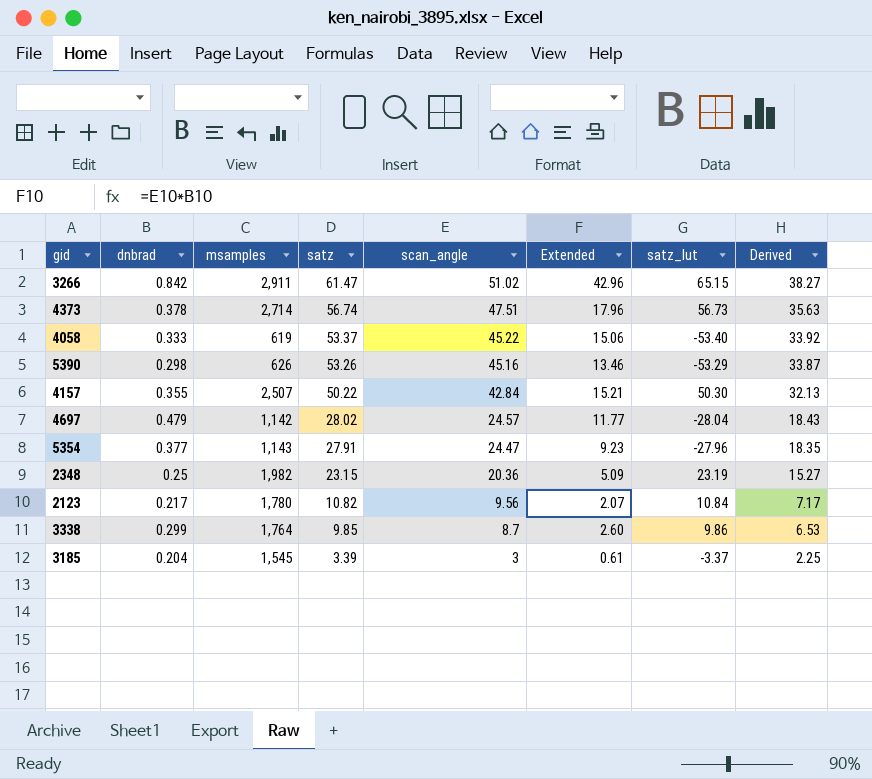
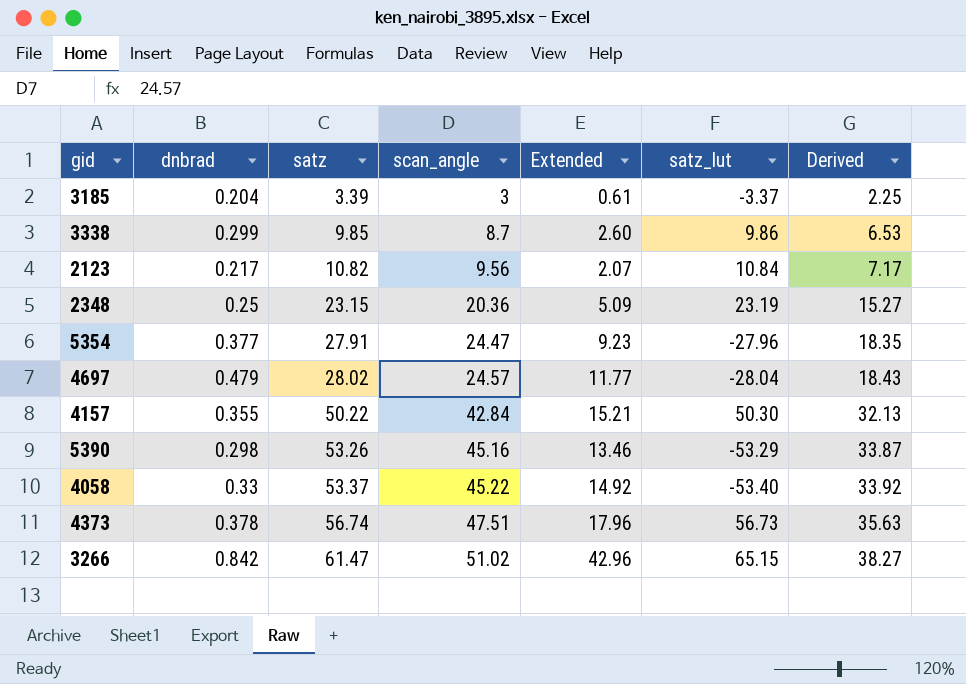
row order: satz descending -> satz ascending
column msamples | position: 3 -> none
4058 | dnbrad: 0.333 -> 0.33
4058 | Extended: 15.06 -> 14.92

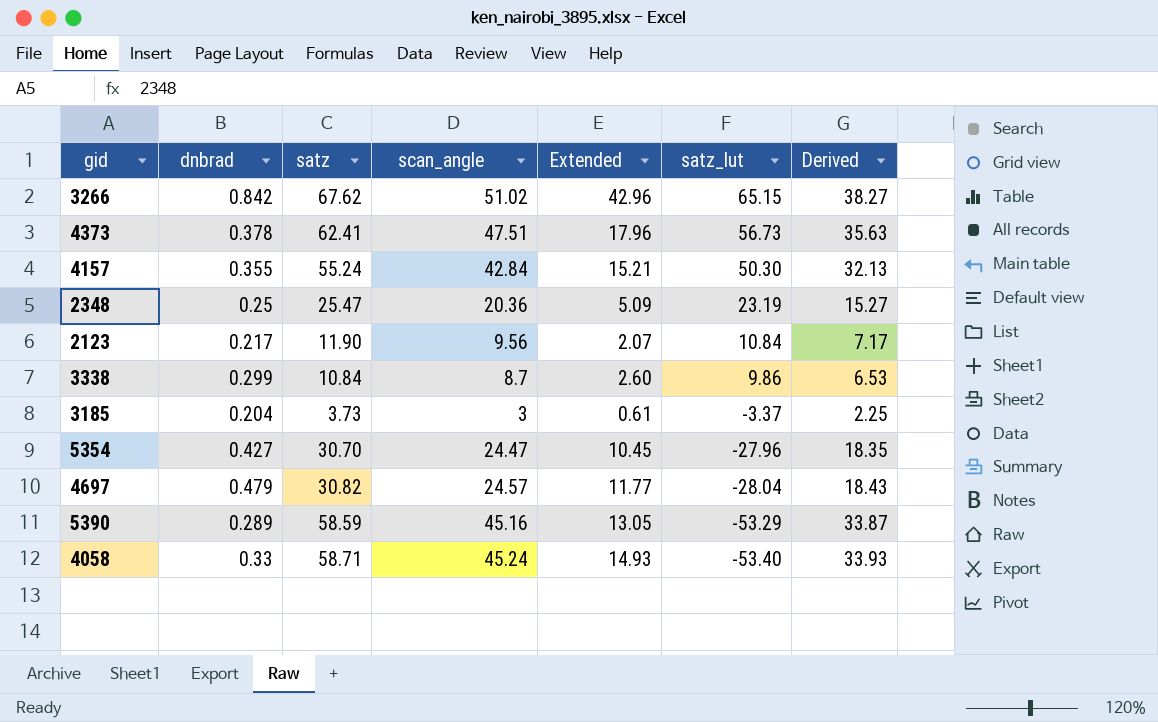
row order: satz ascending -> satz_lut descending
3266 | satz: 61.47 -> 67.62
4373 | satz: 56.74 -> 62.41
4157 | satz: 50.22 -> 55.24
2348 | satz: 23.15 -> 25.47
2123 | satz: 10.82 -> 11.90
3338 | satz: 9.85 -> 10.84
3185 | satz: 3.39 -> 3.73
5354 | dnbrad: 0.377 -> 0.427
5354 | satz: 27.91 -> 30.70
5354 | Extended: 9.23 -> 10.45
4697 | satz: 28.02 -> 30.82
5390 | dnbrad: 0.298 -> 0.289
5390 | satz: 53.26 -> 58.59
5390 | Extended: 13.46 -> 13.05
4058 | satz: 53.37 -> 58.71
4058 | scan_angle: 45.22 -> 45.24
4058 | Extended: 14.92 -> 14.93
4058 | Derived: 33.92 -> 33.93

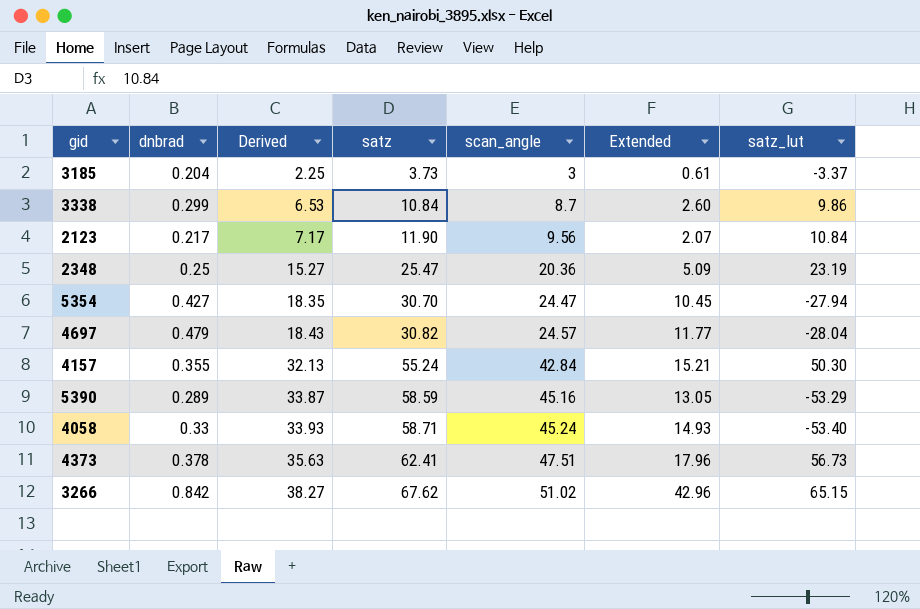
row order: satz_lut descending -> Derived ascending
column Derived | position: 7 -> 3
5354 | satz_lut: -27.96 -> -27.94

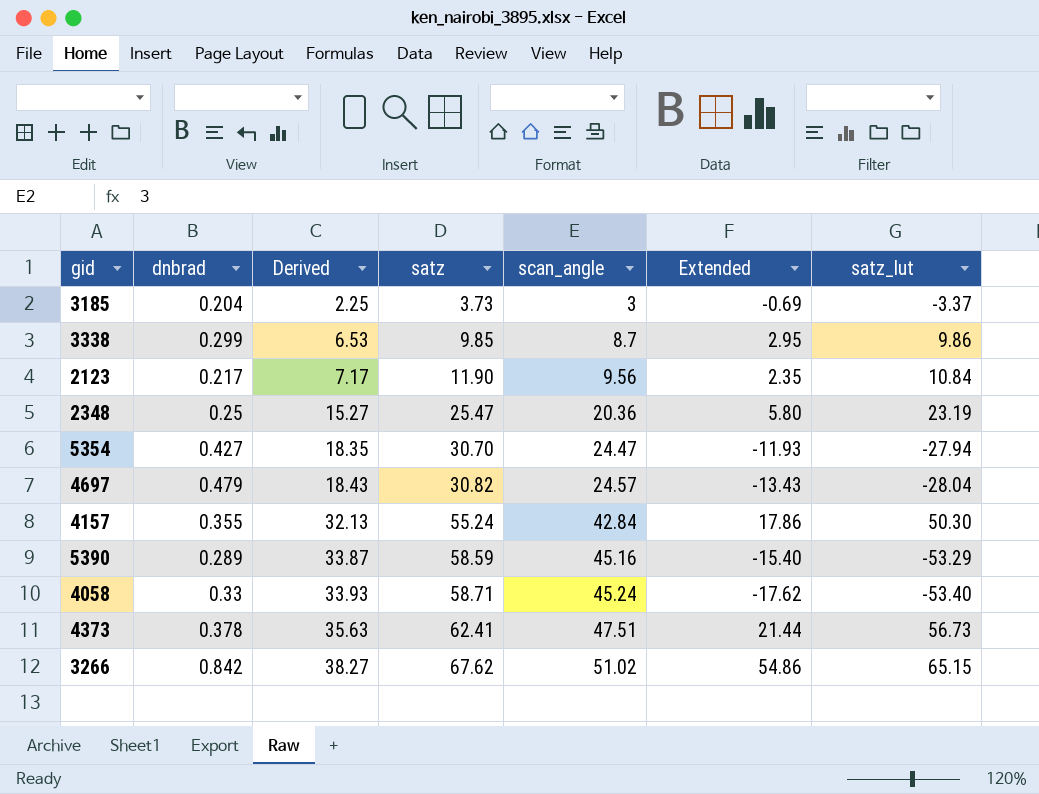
column Extended | formula: [dnbrad] * [scan_angle] -> [dnbrad] * [satz_lut]
3338 | satz: 10.84 -> 9.85

